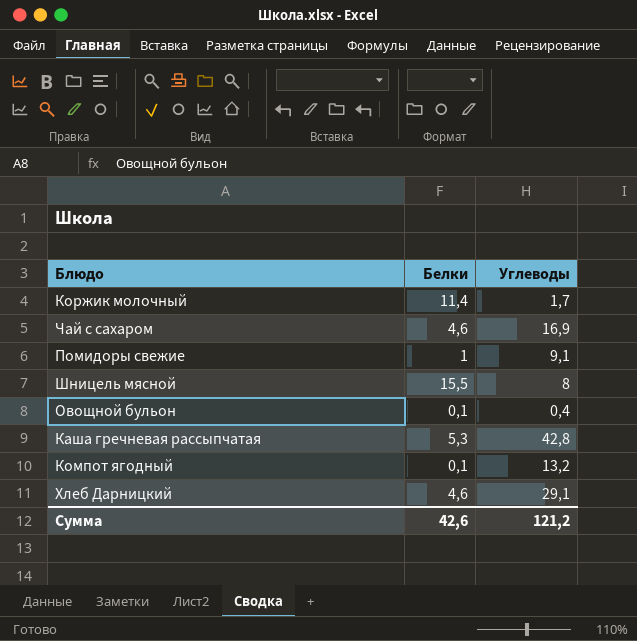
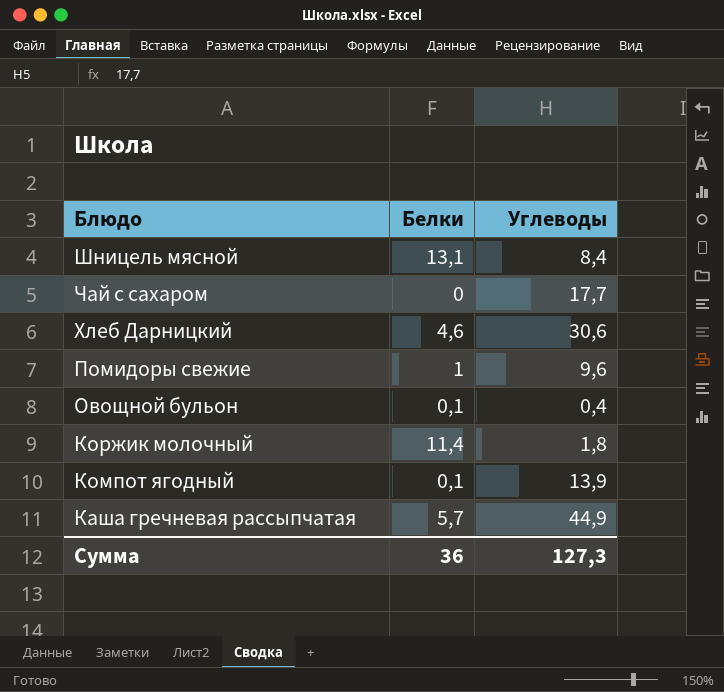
row order: none -> Блюдо descending
Шницель мясной | Белки: 15,5 -> 13,1
Шницель мясной | Углеводы: 8 -> 8,4
Чай с сахаром | Белки: 4,6 -> 0
Чай с сахаром | Углеводы: 16,9 -> 17,7
Хлеб Дарницкий | Углеводы: 29,1 -> 30,6
Помидоры свежие | Углеводы: 9,1 -> 9,6
Коржик молочный | Углеводы: 1,7 -> 1,8
Компот ягодный | Углеводы: 13,2 -> 13,9
Каша гречневая рассыпчатая | Белки: 5,3 -> 5,7
Каша гречневая рассыпчатая | Углеводы: 42,8 -> 44,9
Сумма | Белки: 42,6 -> 36
Сумма | Углеводы: 121,2 -> 127,3

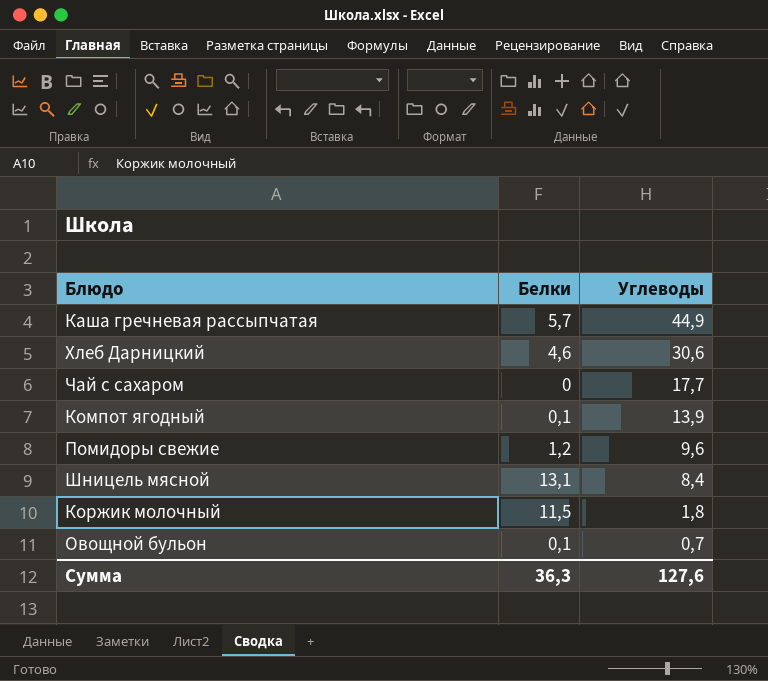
row order: Блюдо descending -> Углеводы descending
Помидоры свежие | Белки: 1 -> 1,2
Коржик молочный | Белки: 11,4 -> 11,5
Овощной бульон | Углеводы: 0,4 -> 0,7
Сумма | Белки: 36 -> 36,3
Сумма | Углеводы: 127,3 -> 127,6

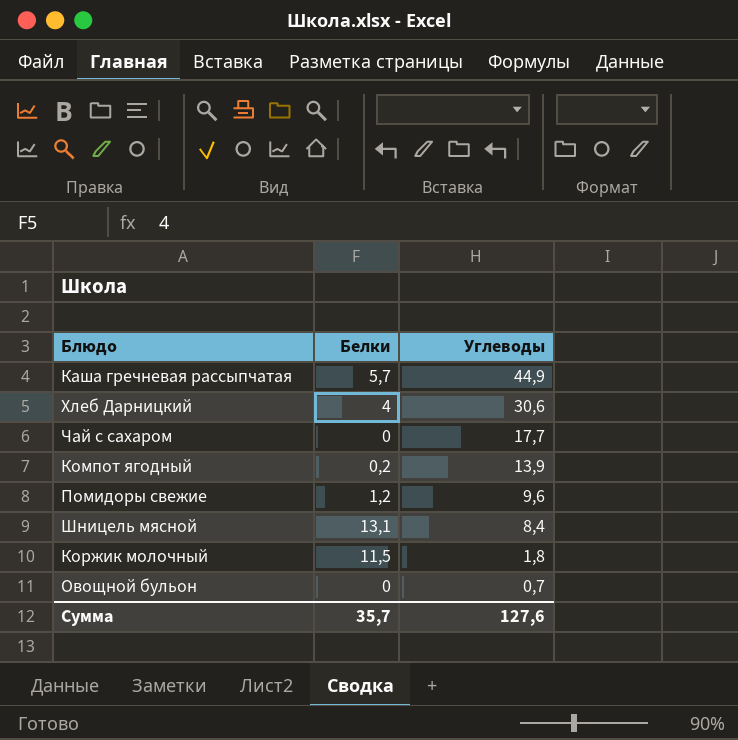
Хлеб Дарницкий | Белки: 4,6 -> 4
Компот ягодный | Белки: 0,1 -> 0,2
Овощной бульон | Белки: 0,1 -> 0
Сумма | Белки: 36,3 -> 35,7

